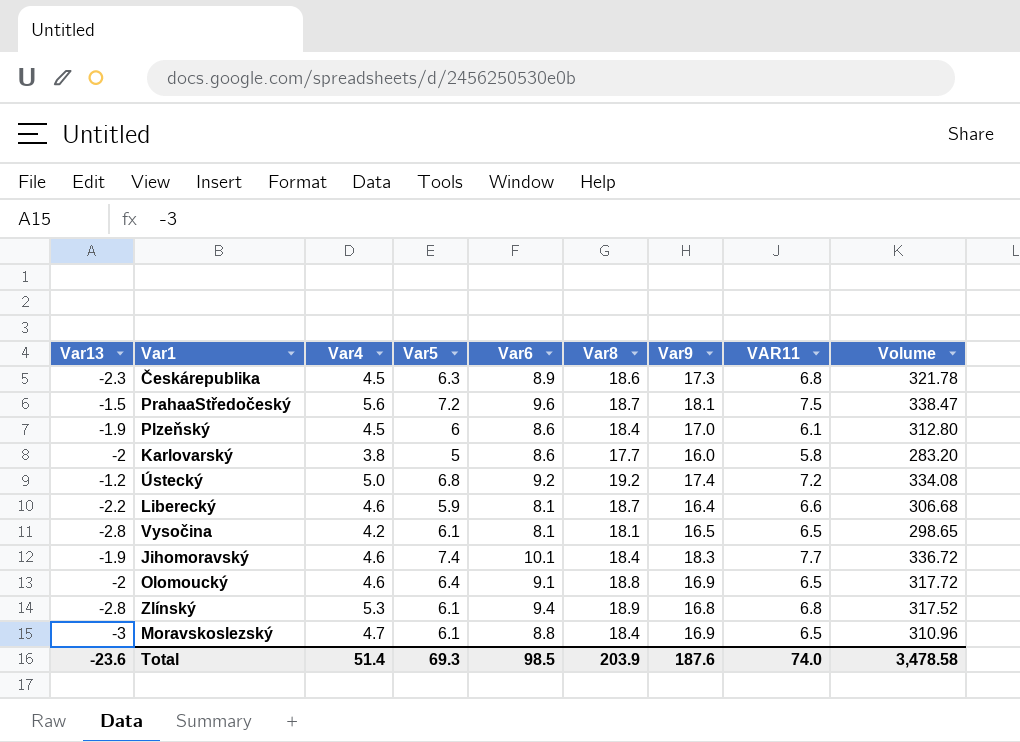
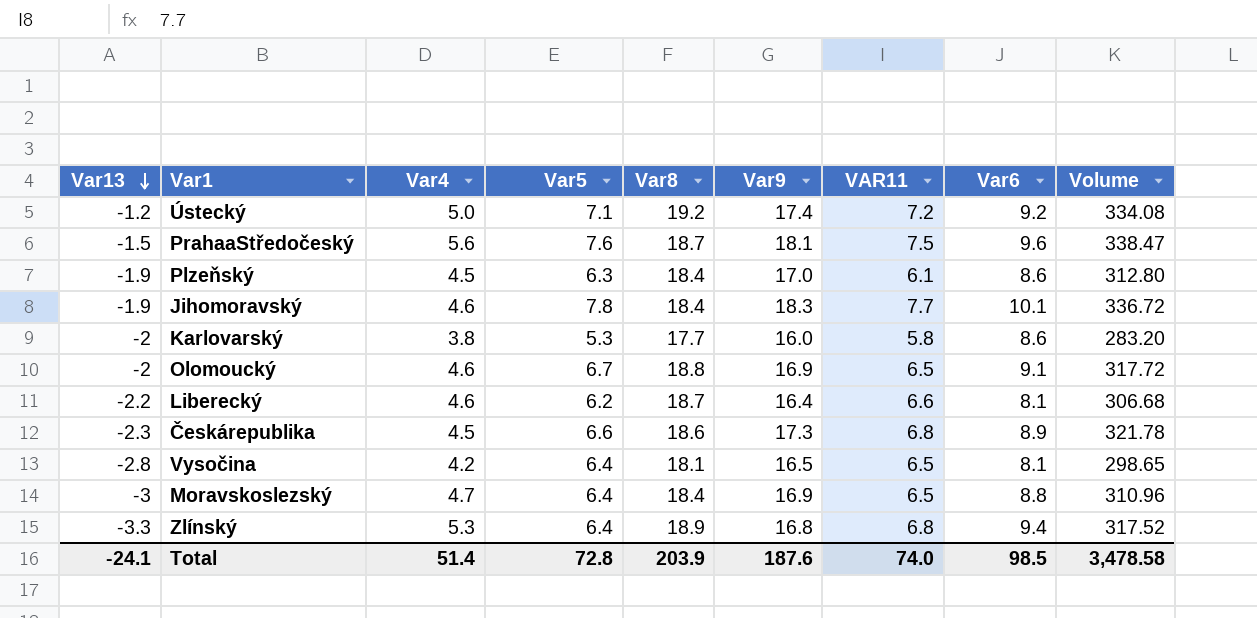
row order: none -> Var13 descending
column Var6 | position: 5 -> 8
Ústecký | Var5: 6.8 -> 7.1
PrahaaStředočeský | Var5: 7.2 -> 7.6
Plzeňský | Var5: 6 -> 6.3
Jihomoravský | Var5: 7.4 -> 7.8
Karlovarský | Var5: 5 -> 5.3
Olomoucký | Var5: 6.4 -> 6.7
Liberecký | Var5: 5.9 -> 6.2
Českárepublika | Var5: 6.3 -> 6.6
Vysočina | Var5: 6.1 -> 6.4
Moravskoslezský | Var5: 6.1 -> 6.4
Zlínský | Var13: -2.8 -> -3.3
Zlínský | Var5: 6.1 -> 6.4
Total | Var13: -23.6 -> -24.1
Total | Var5: 69.3 -> 72.8

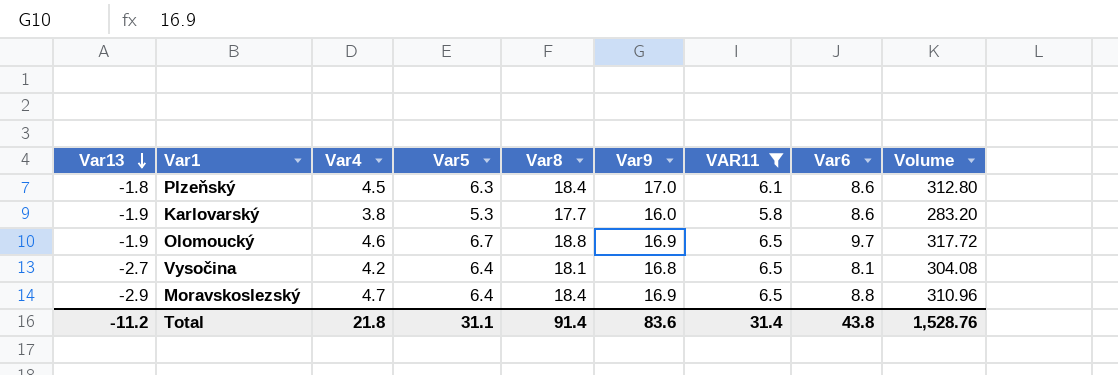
filter: none -> VAR11 <= 6.5
Plzeňský | Var13: -1.9 -> -1.8
Karlovarský | Var13: -2 -> -1.9
Olomoucký | Var13: -2 -> -1.9
Olomoucký | Var6: 9.1 -> 9.7
Vysočina | Var13: -2.8 -> -2.7
Vysočina | Var9: 16.5 -> 16.8
Vysočina | Volume: 298.65 -> 304.08
Moravskoslezský | Var13: -3 -> -2.9
Total | Var13: -24.1 -> -11.2
Total | Var4: 51.4 -> 21.8
Total | Var5: 72.8 -> 31.1
Total | Var8: 203.9 -> 91.4
Total | Var9: 187.6 -> 83.6
Total | VAR11: 74.0 -> 31.4
Total | Var6: 98.5 -> 43.8
Total | Volume: 3,478.58 -> 1,528.76

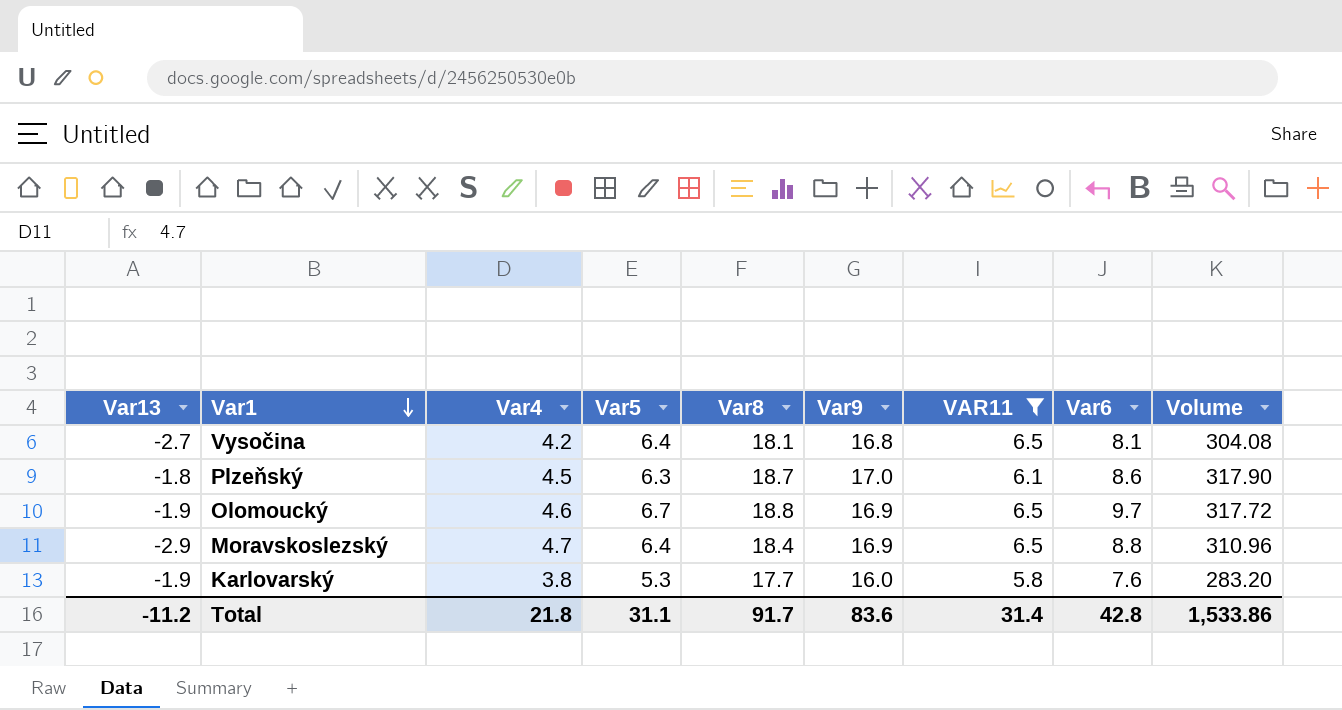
row order: Var13 descending -> Var1 descending
Plzeňský | Var8: 18.4 -> 18.7
Plzeňský | Volume: 312.80 -> 317.90
Karlovarský | Var6: 8.6 -> 7.6
Total | Var8: 91.4 -> 91.7
Total | Var6: 43.8 -> 42.8
Total | Volume: 1,528.76 -> 1,533.86

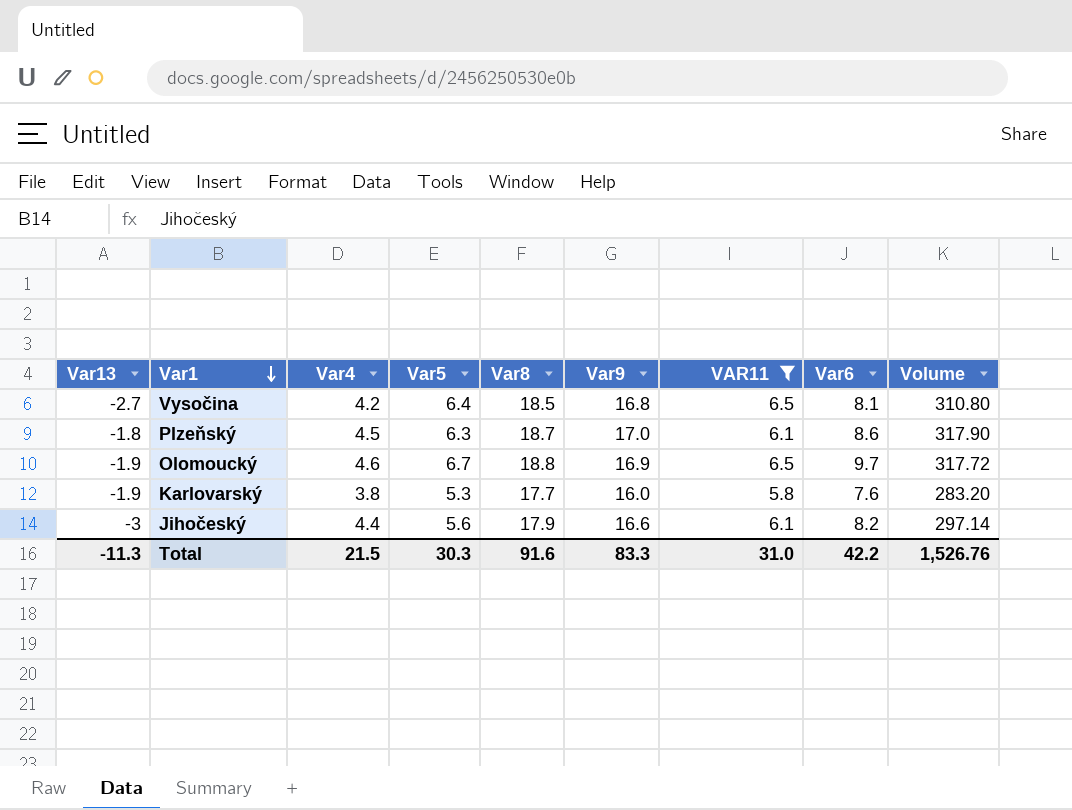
row Moravskoslezský: -2.9 | 4.7 | 6.4 | 18.4 | 16.9 | 6.5 | 8.8 | 310.96 -> none
Vysočina | Var8: 18.1 -> 18.5
Vysočina | Volume: 304.08 -> 310.80
row Jihočeský: none -> -3 | 4.4 | 5.6 | 17.9 | 16.6 | 6.1 | 8.2 | 297.14
Total | Var13: -11.2 -> -11.3
Total | Var4: 21.8 -> 21.5
Total | Var5: 31.1 -> 30.3
Total | Var8: 91.7 -> 91.6
Total | Var9: 83.6 -> 83.3
Total | VAR11: 31.4 -> 31.0
Total | Var6: 42.8 -> 42.2
Total | Volume: 1,533.86 -> 1,526.76

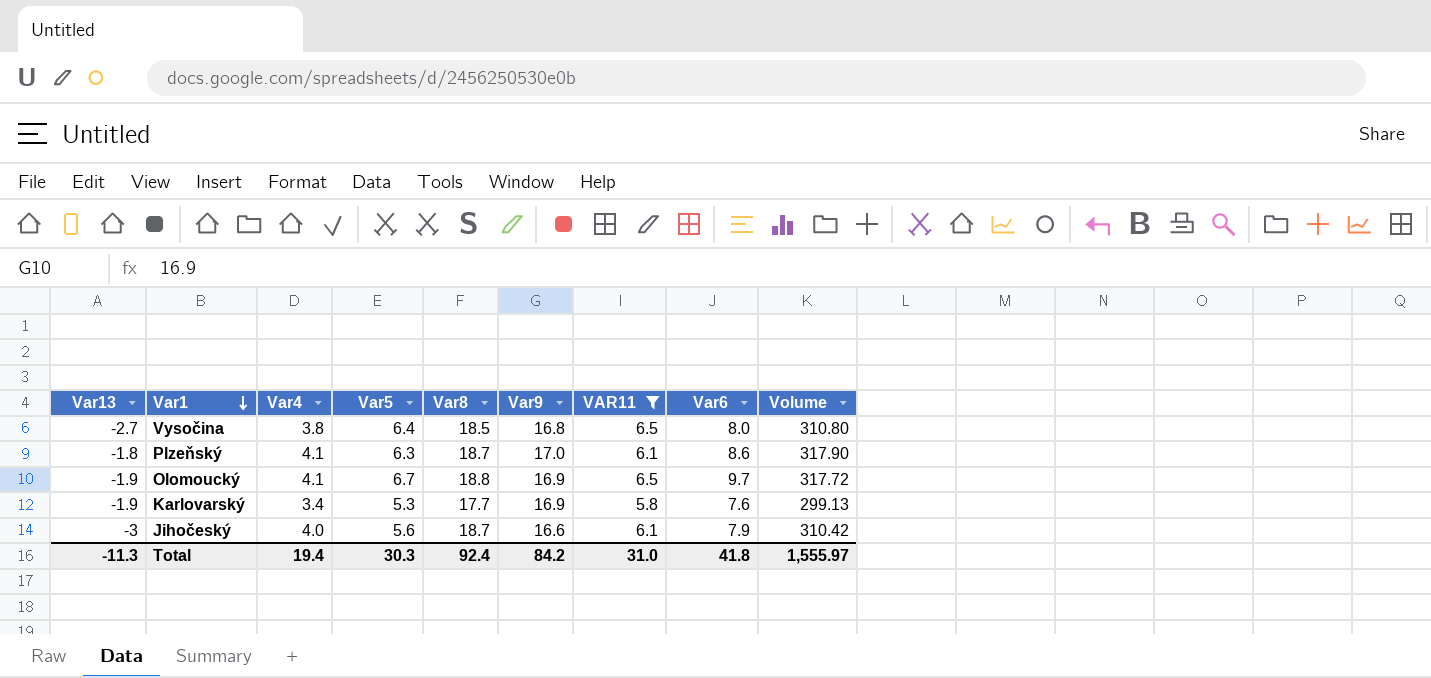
Vysočina | Var4: 4.2 -> 3.8
Vysočina | Var6: 8.1 -> 8.0
Plzeňský | Var4: 4.5 -> 4.1
Olomoucký | Var4: 4.6 -> 4.1
Karlovarský | Var4: 3.8 -> 3.4
Karlovarský | Var9: 16.0 -> 16.9
Karlovarský | Volume: 283.20 -> 299.13
Jihočeský | Var4: 4.4 -> 4.0
Jihočeský | Var8: 17.9 -> 18.7
Jihočeský | Var6: 8.2 -> 7.9
Jihočeský | Volume: 297.14 -> 310.42
Total | Var4: 21.5 -> 19.4
Total | Var8: 91.6 -> 92.4
Total | Var9: 83.3 -> 84.2
Total | Var6: 42.2 -> 41.8
Total | Volume: 1,526.76 -> 1,555.97

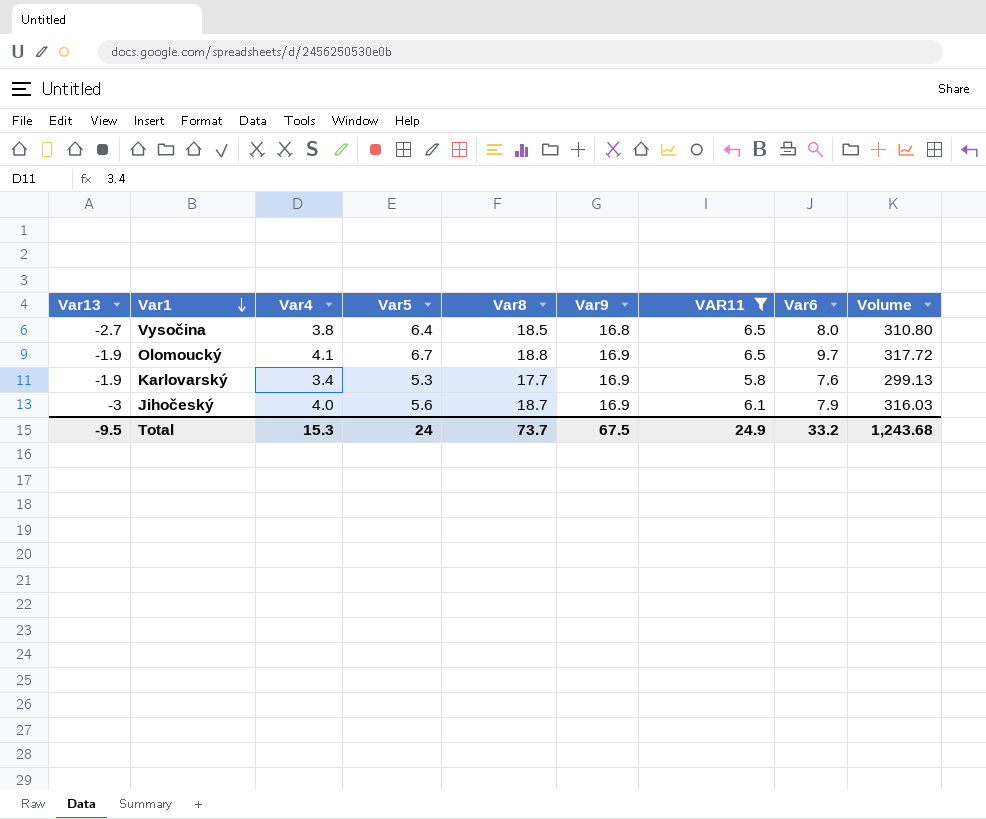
row Plzeňský: -1.8 | 4.1 | 6.3 | 18.7 | 17.0 | 6.1 | 8.6 | 317.90 -> none
Jihočeský | Var9: 16.6 -> 16.9
Jihočeský | Volume: 310.42 -> 316.03
Total | Var13: -11.3 -> -9.5
Total | Var4: 19.4 -> 15.3
Total | Var5: 30.3 -> 24
Total | Var8: 92.4 -> 73.7
Total | Var9: 84.2 -> 67.5
Total | VAR11: 31.0 -> 24.9
Total | Var6: 41.8 -> 33.2
Total | Volume: 1,555.97 -> 1,243.68

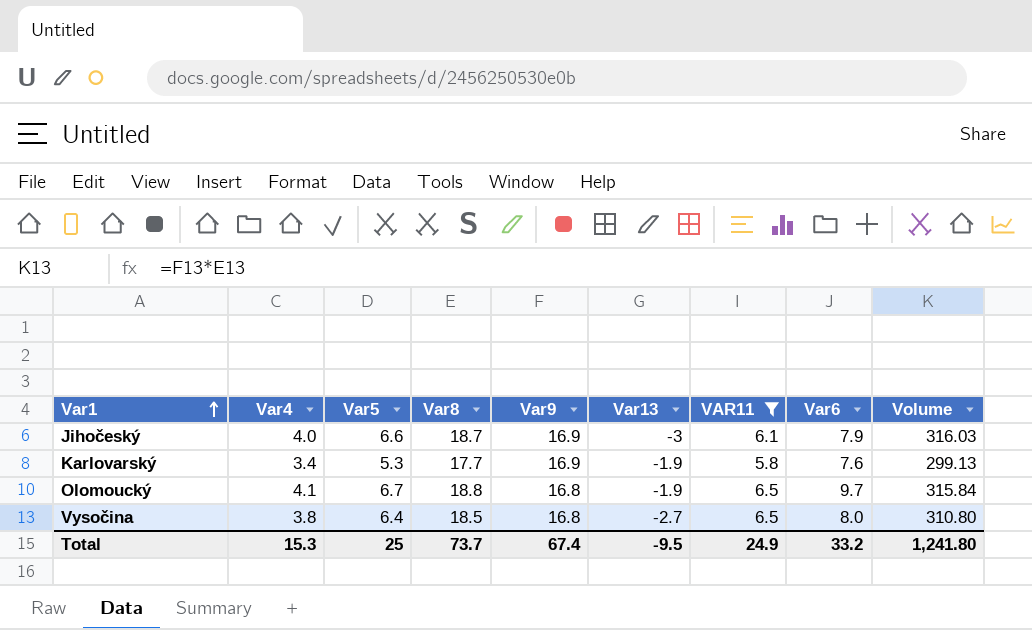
row order: Var1 descending -> Var1 ascending
column Var13 | position: 1 -> 6
Jihočeský | Var5: 5.6 -> 6.6
Olomoucký | Var9: 16.9 -> 16.8
Olomoucký | Volume: 317.72 -> 315.84
Total | Var5: 24 -> 25
Total | Var9: 67.5 -> 67.4
Total | Volume: 1,243.68 -> 1,241.80

